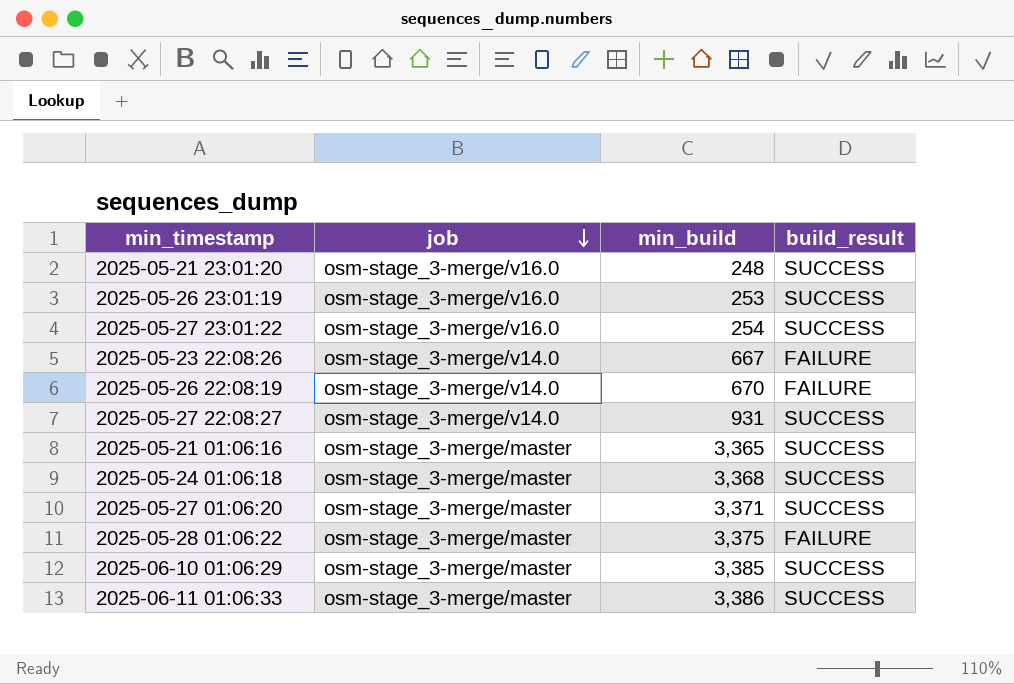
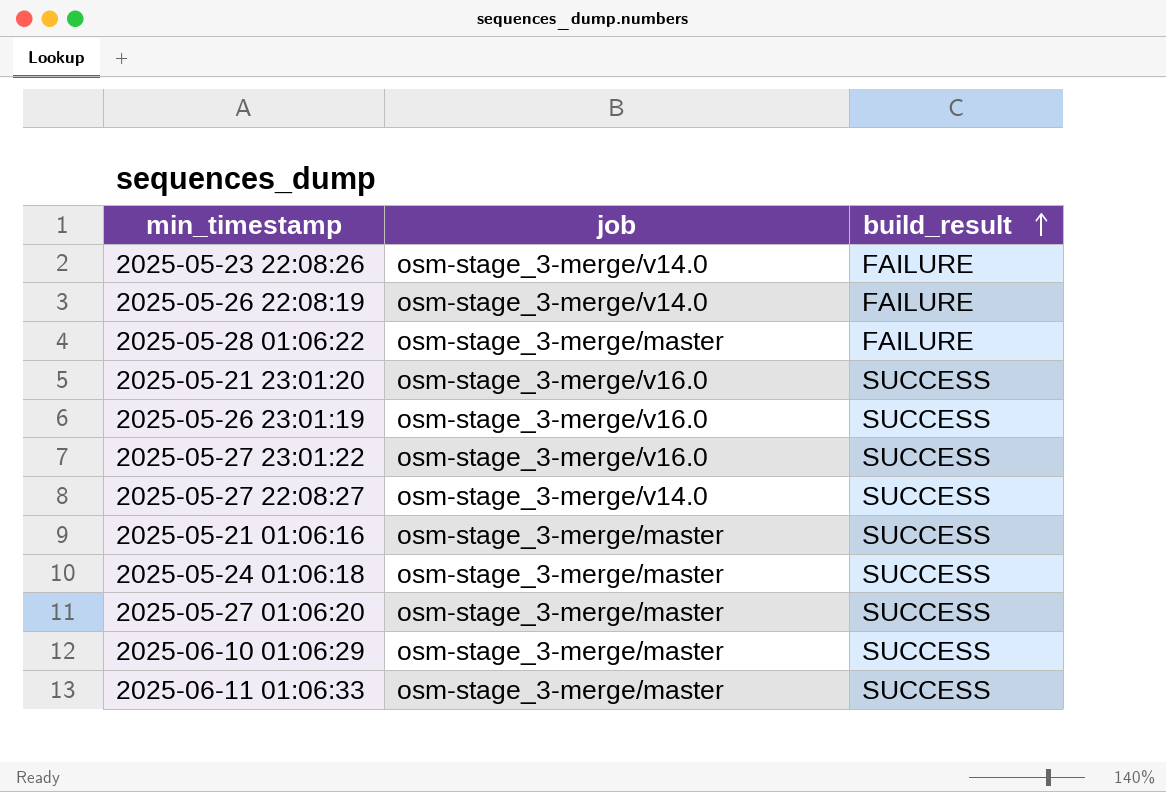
row order: job descending -> build_result ascending
column min_build | position: 3 -> none

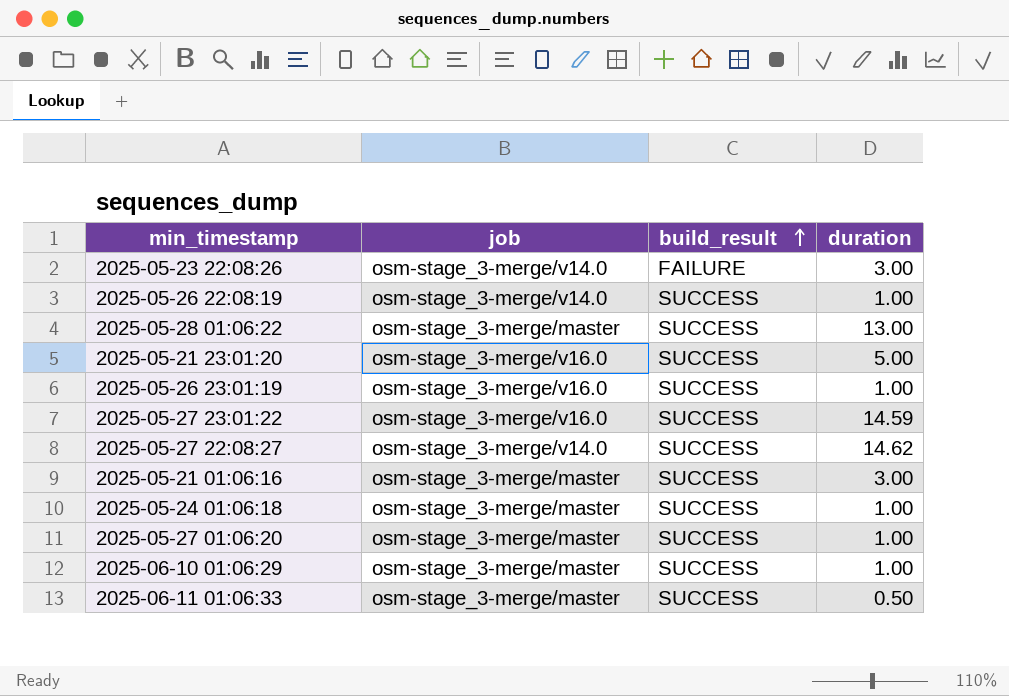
column duration | position: none -> 4
2025-05-26 22:08:19 | build_result: FAILURE -> SUCCESS
2025-05-28 01:06:22 | build_result: FAILURE -> SUCCESS

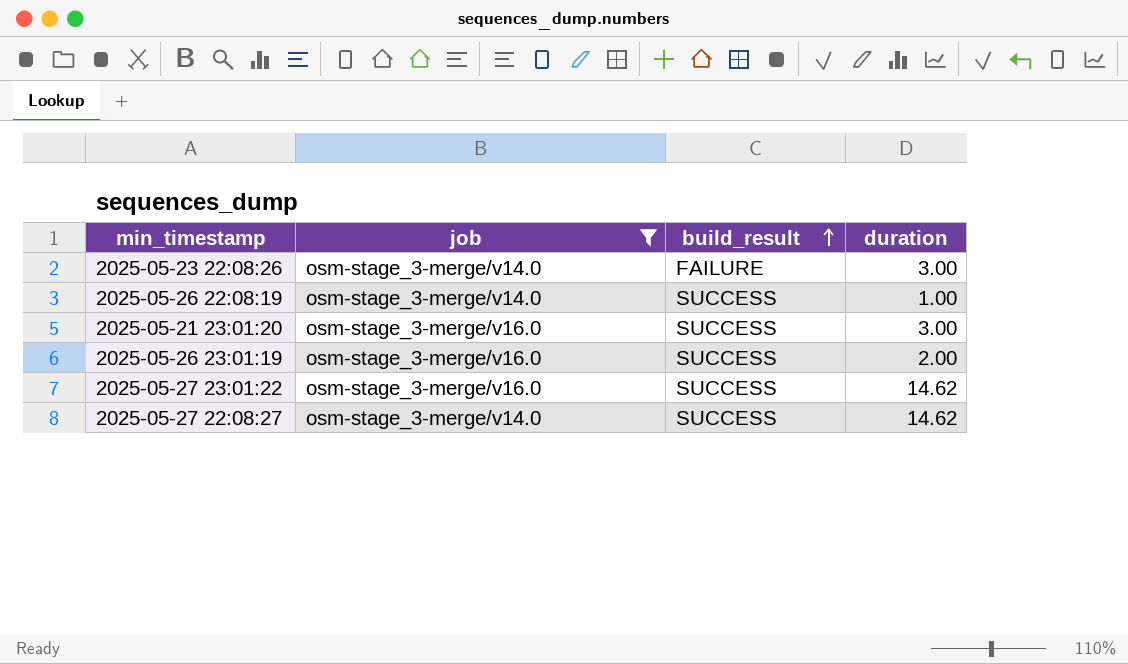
filter: none -> job != osm-stage_3-merge/master
2025-05-21 23:01:20 | duration: 5.00 -> 3.00
2025-05-26 23:01:19 | duration: 1.00 -> 2.00
2025-05-27 23:01:22 | duration: 14.59 -> 14.62

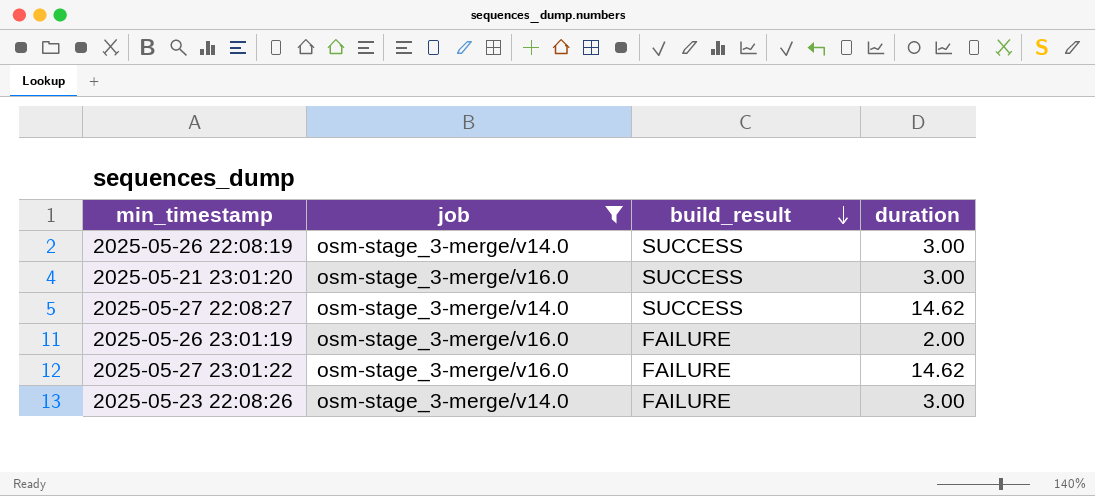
row order: build_result ascending -> build_result descending
2025-05-26 22:08:19 | duration: 1.00 -> 3.00
2025-05-26 23:01:19 | build_result: SUCCESS -> FAILURE
2025-05-27 23:01:22 | build_result: SUCCESS -> FAILURE

